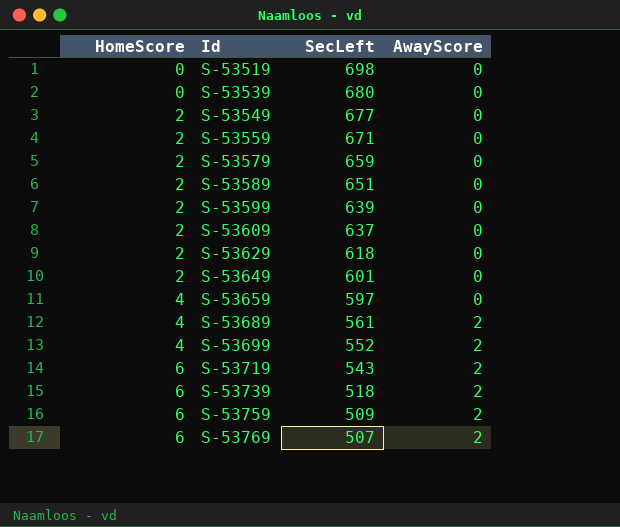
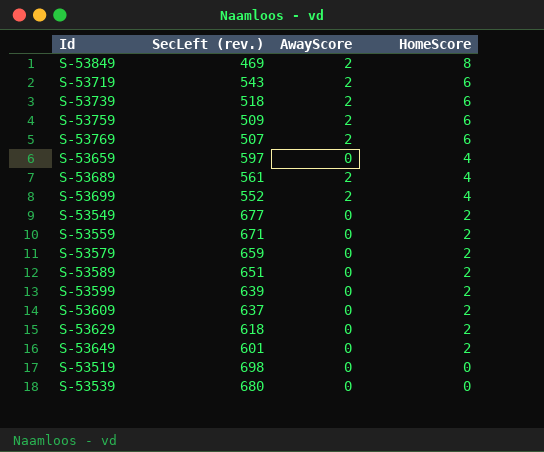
row order: HomeScore ascending -> HomeScore descending
column name: SecLeft -> SecLeft (rev.)
column HomeScore | position: 1 -> 4
row S-53849: none -> 469 | 2 | 8

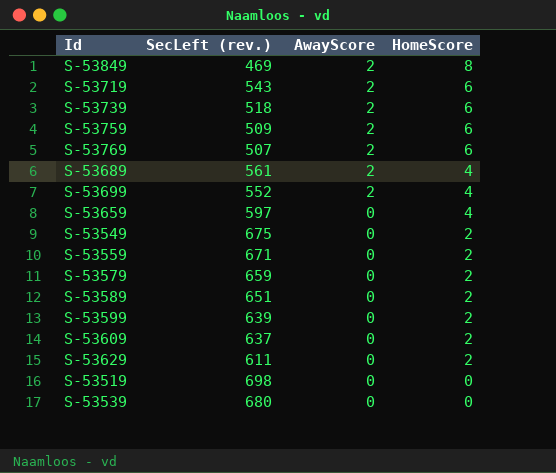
row order: HomeScore descending -> AwayScore descending
row S-53649: 601 | 0 | 2 -> none
S-53549 | SecLeft (rev.): 677 -> 675
S-53629 | SecLeft (rev.): 618 -> 611

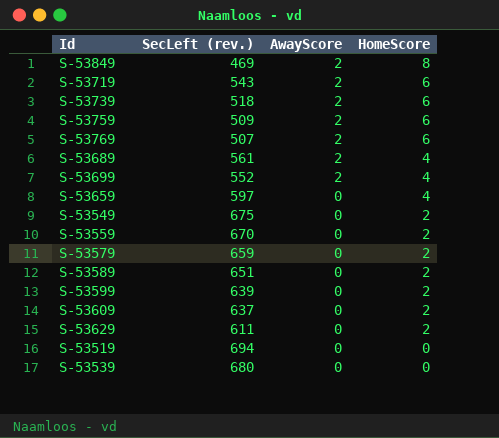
S-53559 | SecLeft (rev.): 671 -> 670
S-53519 | SecLeft (rev.): 698 -> 694

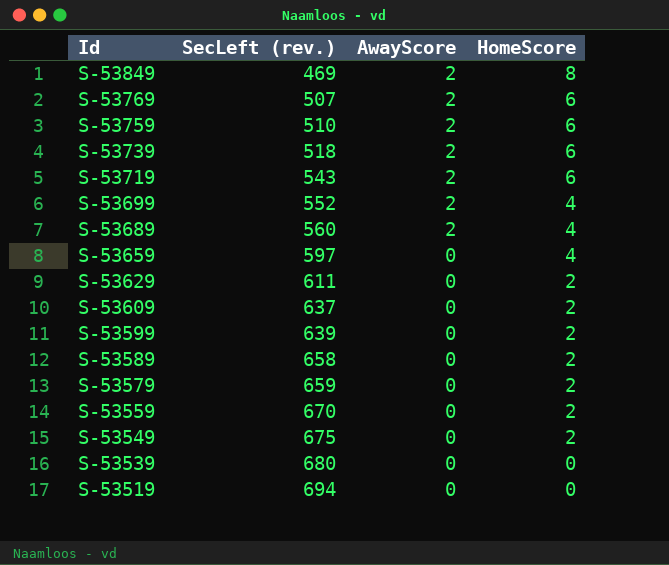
row order: AwayScore descending -> Id descending
S-53759 | SecLeft (rev.): 509 -> 510
S-53689 | SecLeft (rev.): 561 -> 560
S-53589 | SecLeft (rev.): 651 -> 658

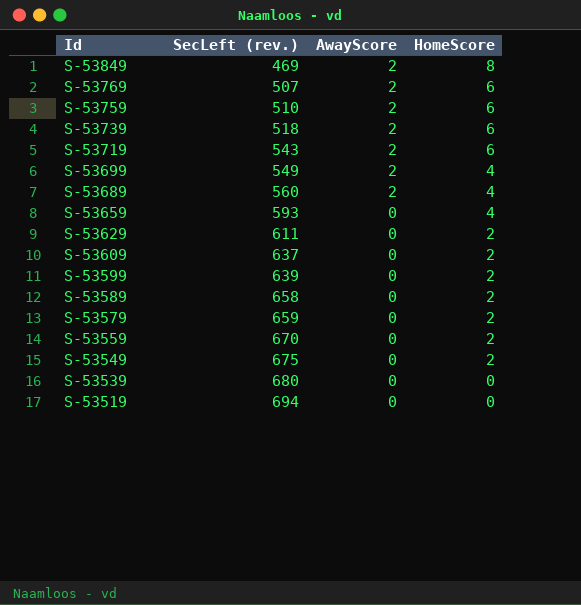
S-53699 | SecLeft (rev.): 552 -> 549
S-53659 | SecLeft (rev.): 597 -> 593

